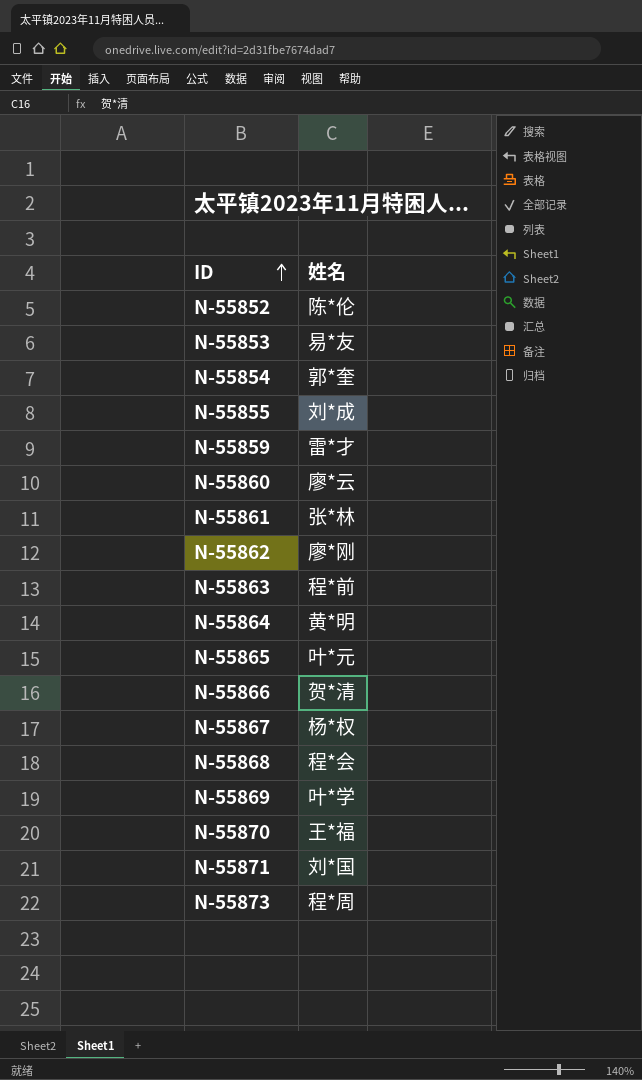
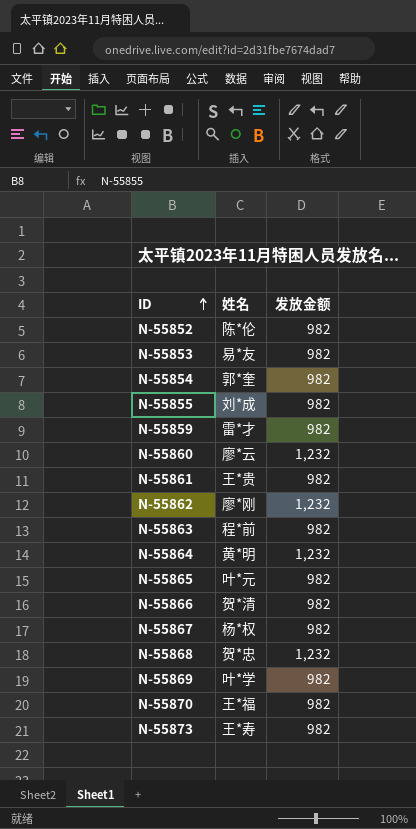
column 发放金额 | position: none -> 3
row N-55871: 刘*国 -> none
N-55861 | 姓名: 张*林 -> 王*贵
N-55868 | 姓名: 程*会 -> 贺*忠
N-55873 | 姓名: 程*周 -> 王*寿

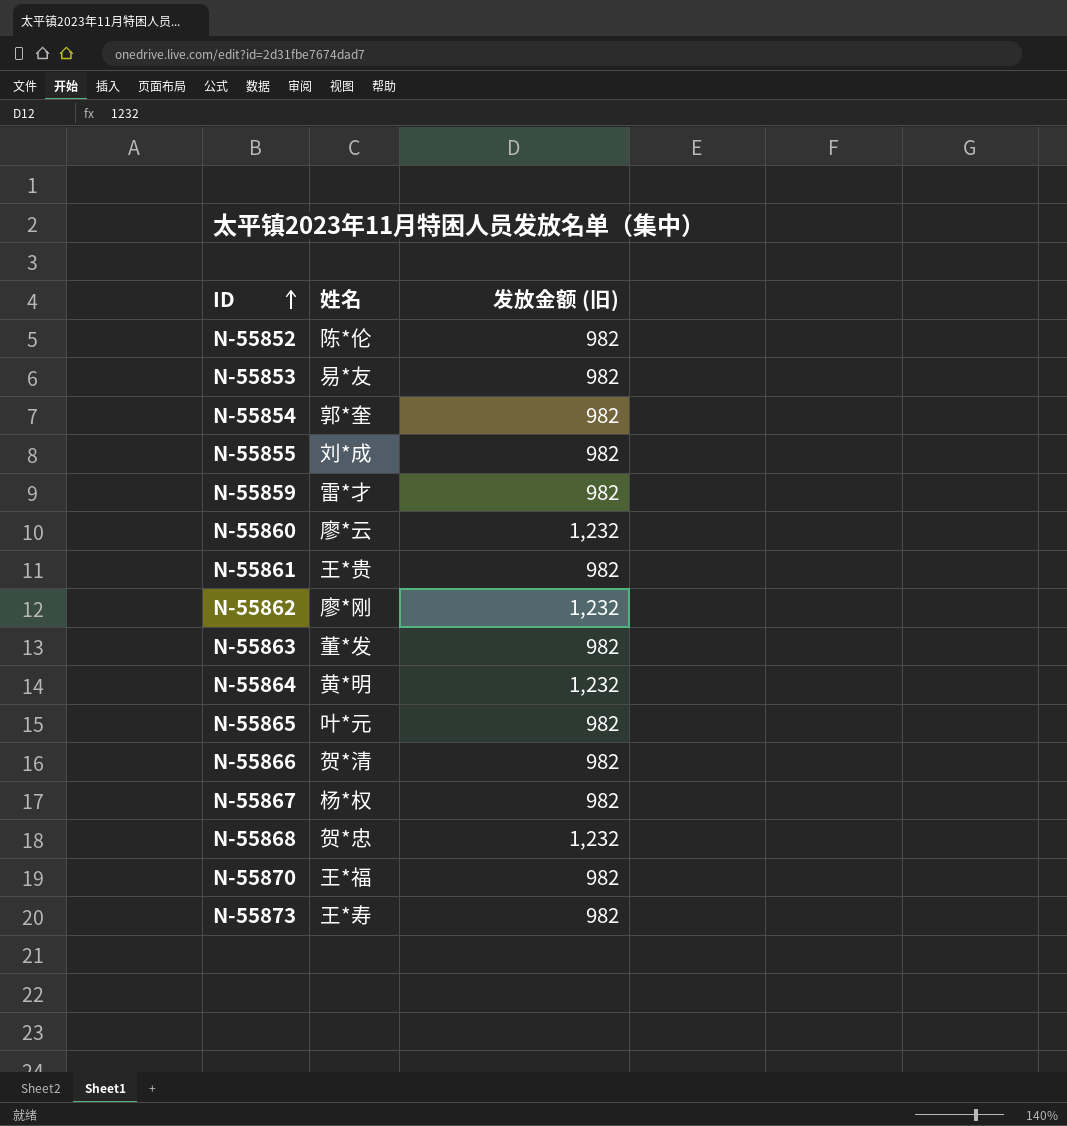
column name: 发放金额 -> 发放金额 (旧)
row N-55869: 叶*学 | 982 -> none
N-55863 | 姓名: 程*前 -> 董*发

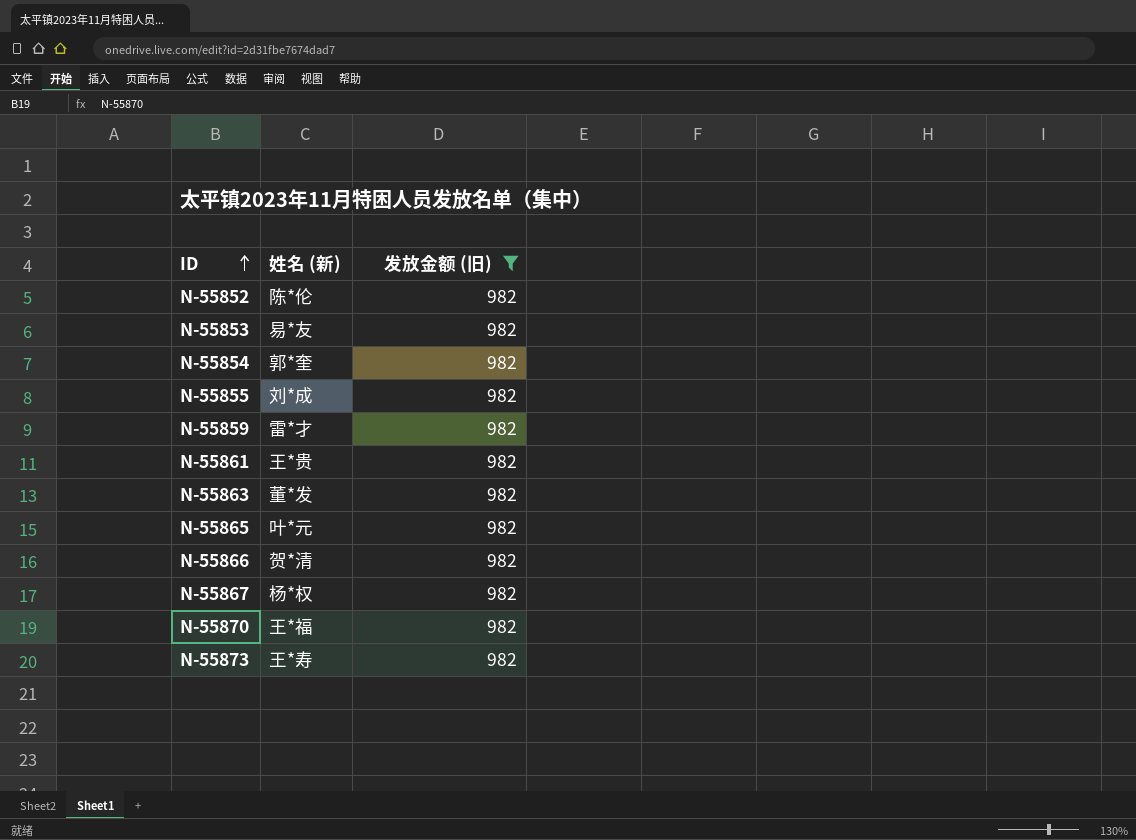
filter: none -> 发放金额 (旧) = 982
column name: 姓名 -> 姓名 (新)

